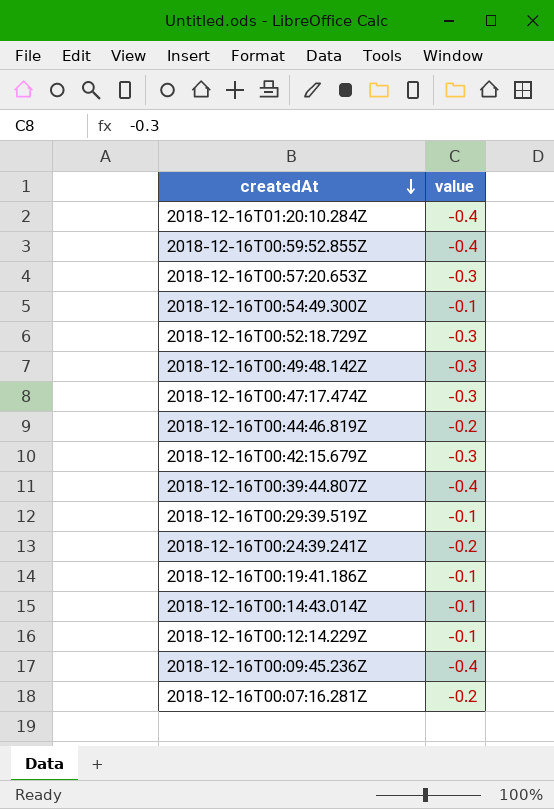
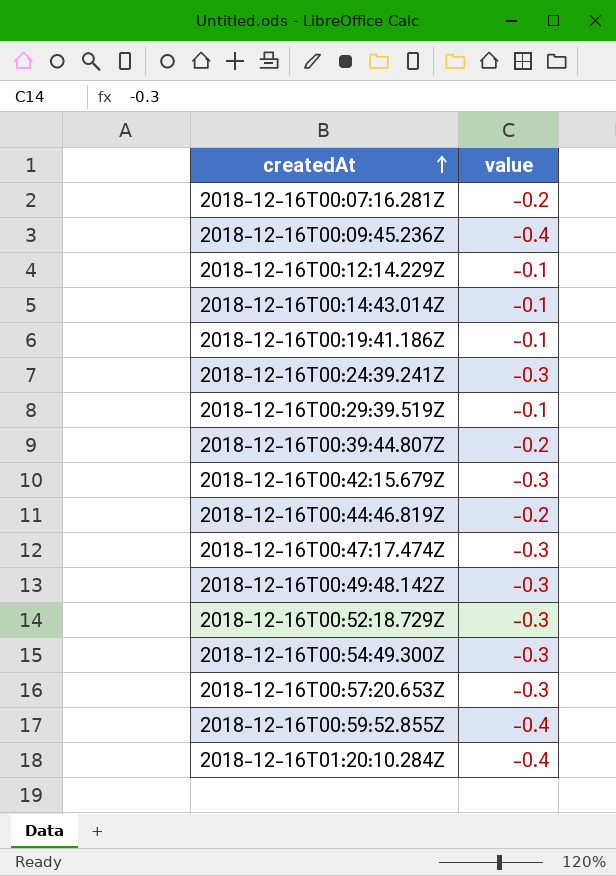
row order: createdAt descending -> createdAt ascending
2018-12-16T00:24:39.241Z | value: -0.2 -> -0.3
2018-12-16T00:39:44.807Z | value: -0.4 -> -0.2
2018-12-16T00:54:49.300Z | value: -0.1 -> -0.3

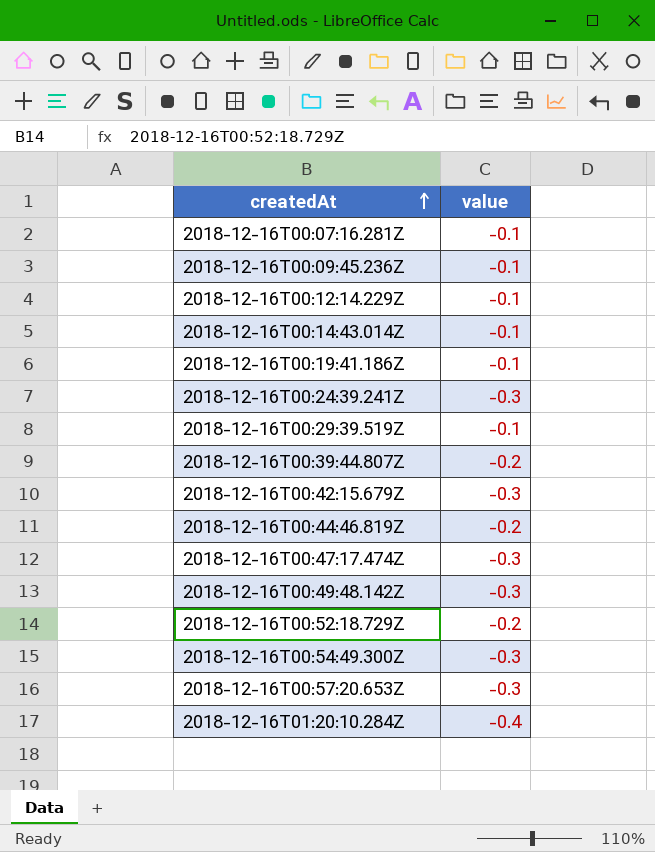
row 2018-12-16T00:59:52.855Z: -0.4 -> none
2018-12-16T00:07:16.281Z | value: -0.2 -> -0.1
2018-12-16T00:09:45.236Z | value: -0.4 -> -0.1
2018-12-16T00:52:18.729Z | value: -0.3 -> -0.2

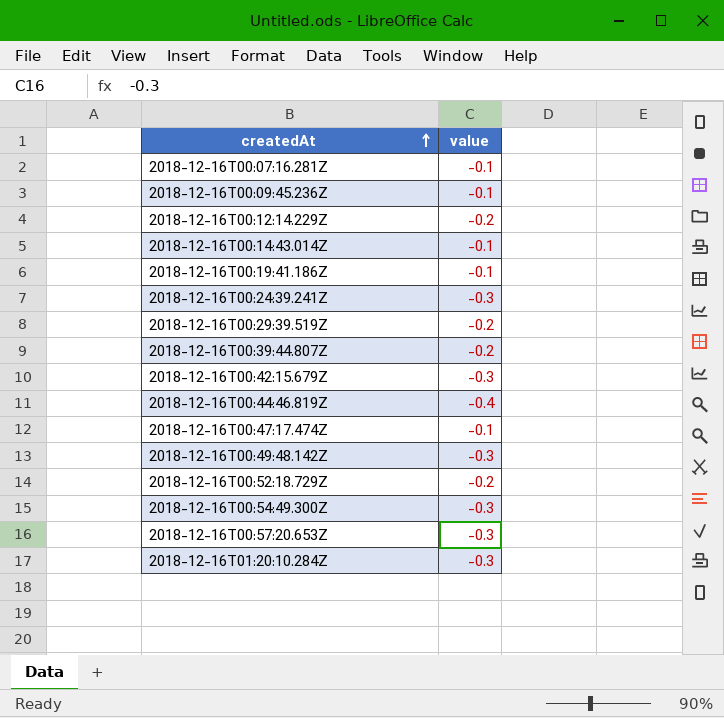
2018-12-16T00:12:14.229Z | value: -0.1 -> -0.2
2018-12-16T00:29:39.519Z | value: -0.1 -> -0.2
2018-12-16T00:44:46.819Z | value: -0.2 -> -0.4
2018-12-16T00:47:17.474Z | value: -0.3 -> -0.1
2018-12-16T01:20:10.284Z | value: -0.4 -> -0.3

